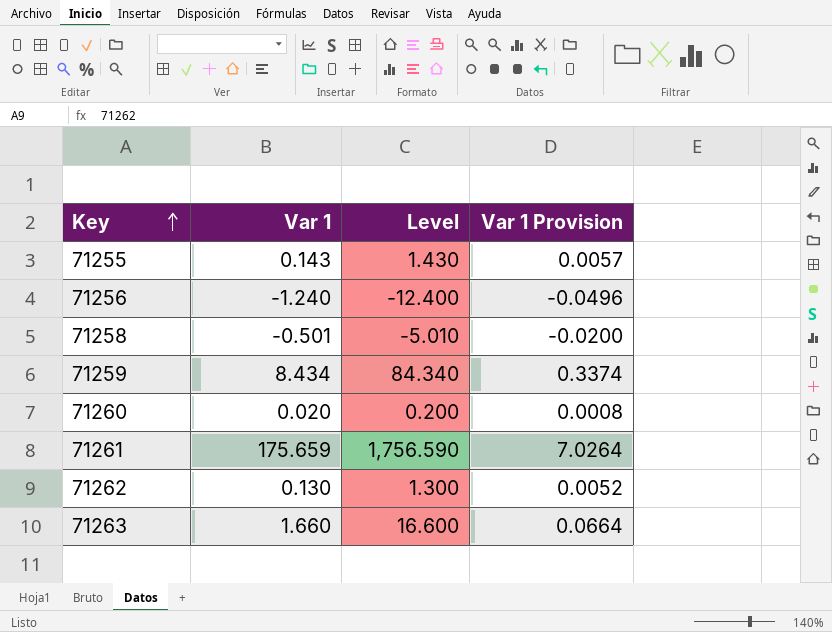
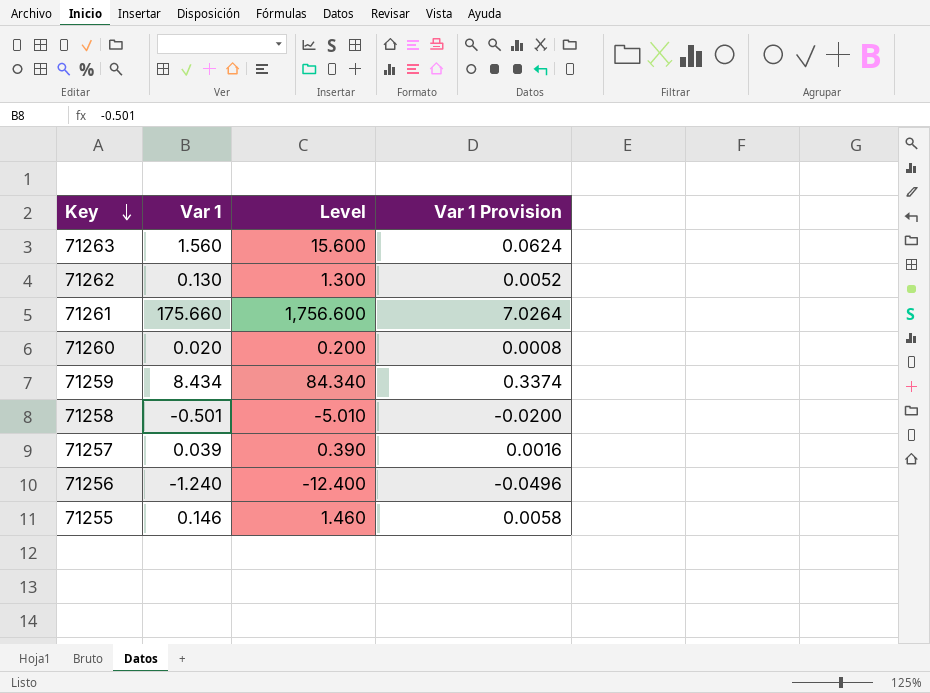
row order: Key ascending -> Key descending
71263 | Var 1: 1.660 -> 1.560
71263 | Level: 16.600 -> 15.600
71263 | Var 1 Provision: 0.0664 -> 0.0624
71261 | Var 1: 175.659 -> 175.660
71261 | Level: 1,756.590 -> 1,756.600
row 71257: none -> 0.039 | 0.390 | 0.0016
71255 | Var 1: 0.143 -> 0.146
71255 | Level: 1.430 -> 1.460
71255 | Var 1 Provision: 0.0057 -> 0.0058

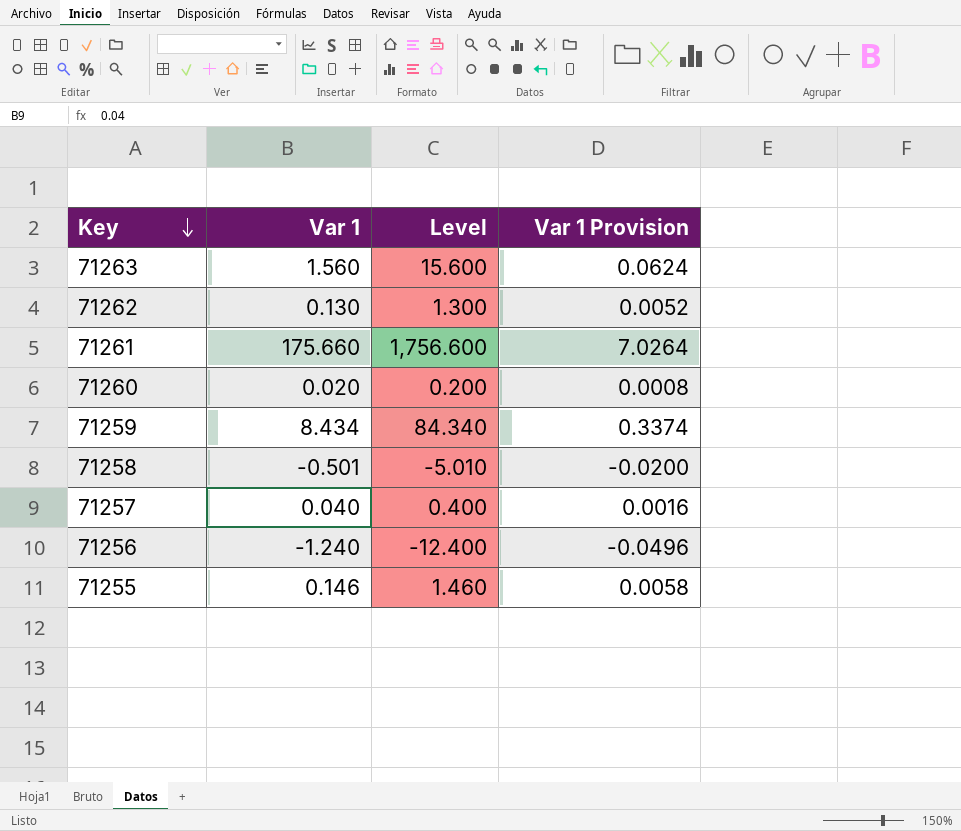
71257 | Var 1: 0.039 -> 0.040
71257 | Level: 0.390 -> 0.400

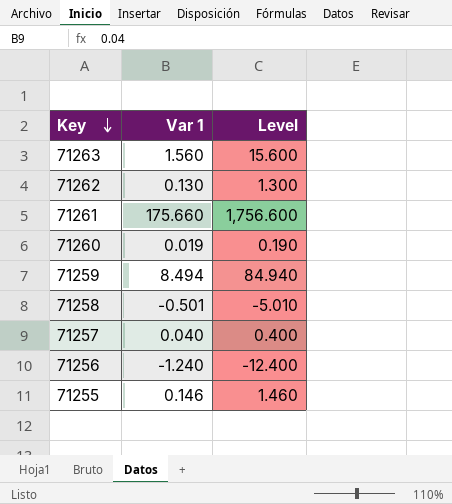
column Var 1 Provision | formula: [Var 1] * 0.04 -> none
71260 | Var 1: 0.020 -> 0.019
71260 | Level: 0.200 -> 0.190
71259 | Var 1: 8.434 -> 8.494
71259 | Level: 84.340 -> 84.940

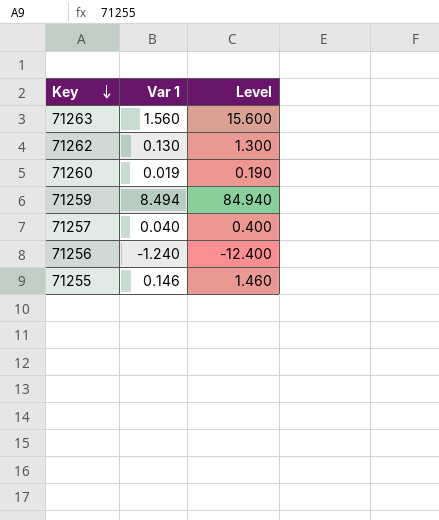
row 71261: 175.660 | 1,756.600 -> none
row 71258: -0.501 | -5.010 -> none

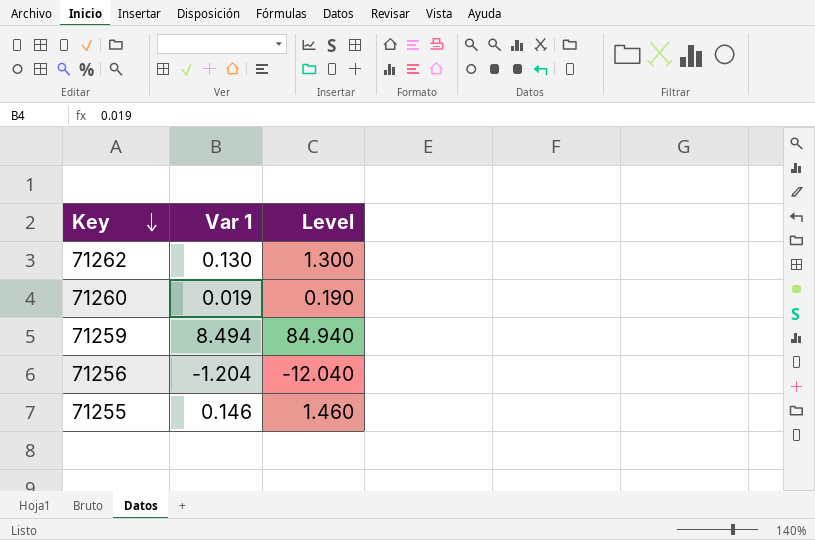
row 71263: 1.560 | 15.600 -> none
row 71257: 0.040 | 0.400 -> none
71256 | Var 1: -1.240 -> -1.204
71256 | Level: -12.400 -> -12.040

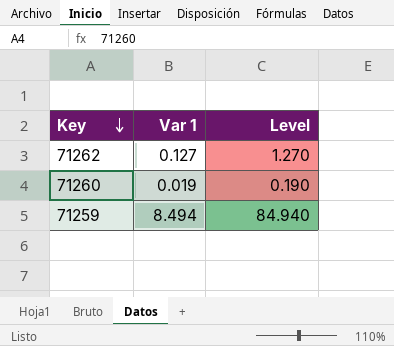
row 71256: -1.204 | -12.040 -> none
row 71255: 0.146 | 1.460 -> none
71262 | Var 1: 0.130 -> 0.127
71262 | Level: 1.300 -> 1.270

